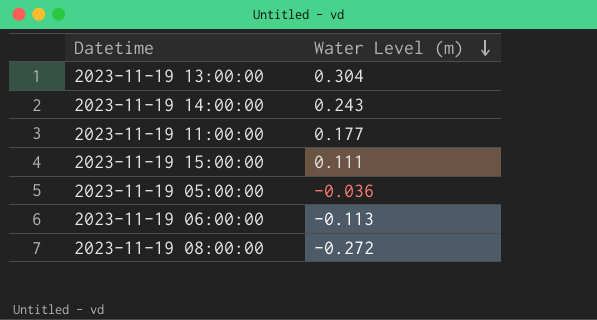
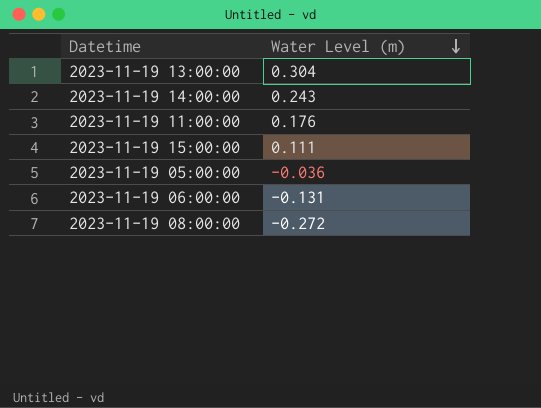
2023-11-19 11:00:00 | Water Level (m): 0.177 -> 0.176
2023-11-19 06:00:00 | Water Level (m): -0.113 -> -0.131

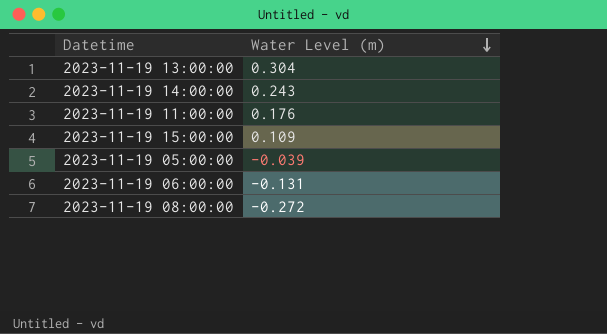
2023-11-19 15:00:00 | Water Level (m): 0.111 -> 0.109
2023-11-19 05:00:00 | Water Level (m): -0.036 -> -0.039

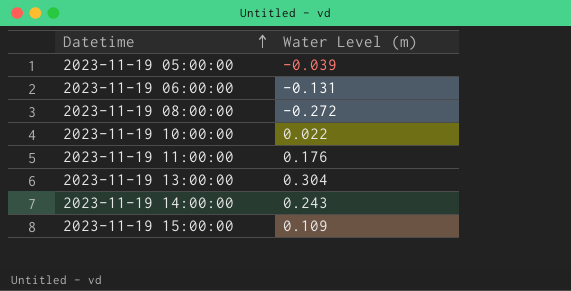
row order: Water Level (m) descending -> Datetime ascending
row 2023-11-19 10:00:00: none -> 0.022

